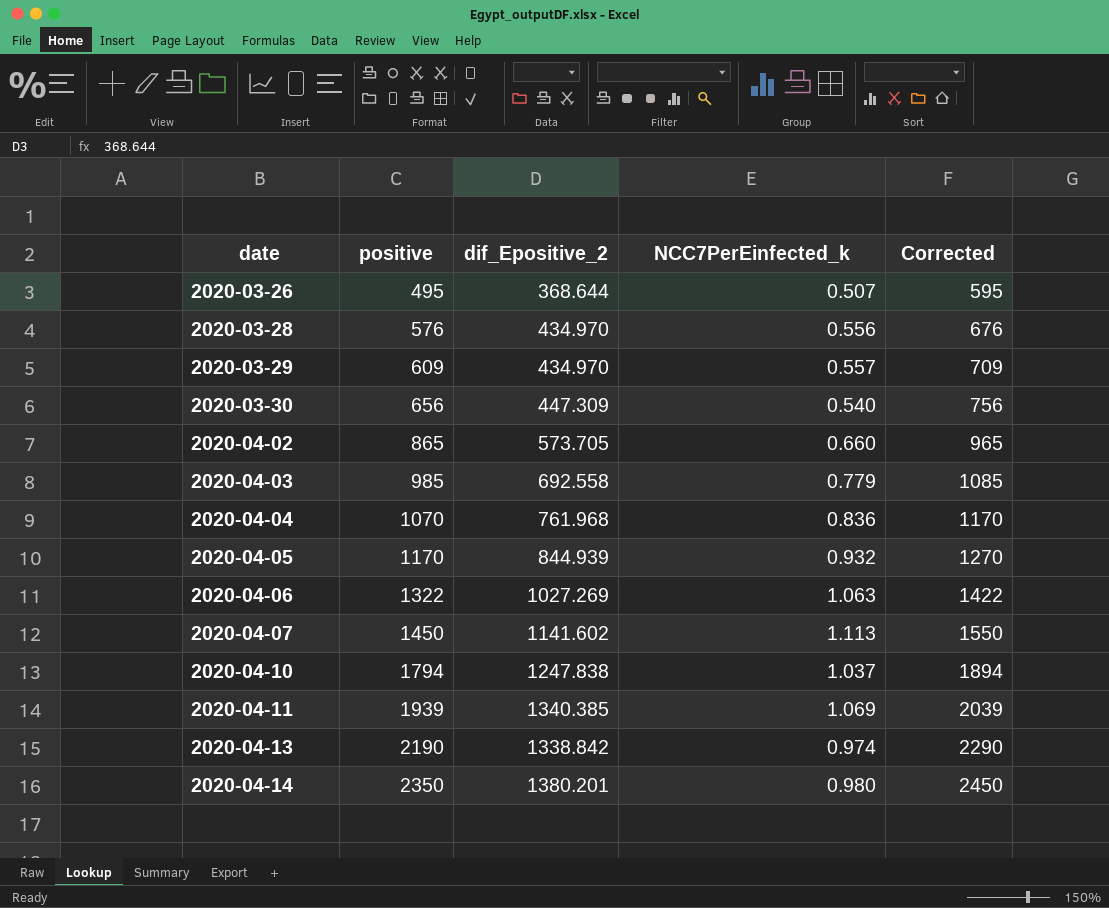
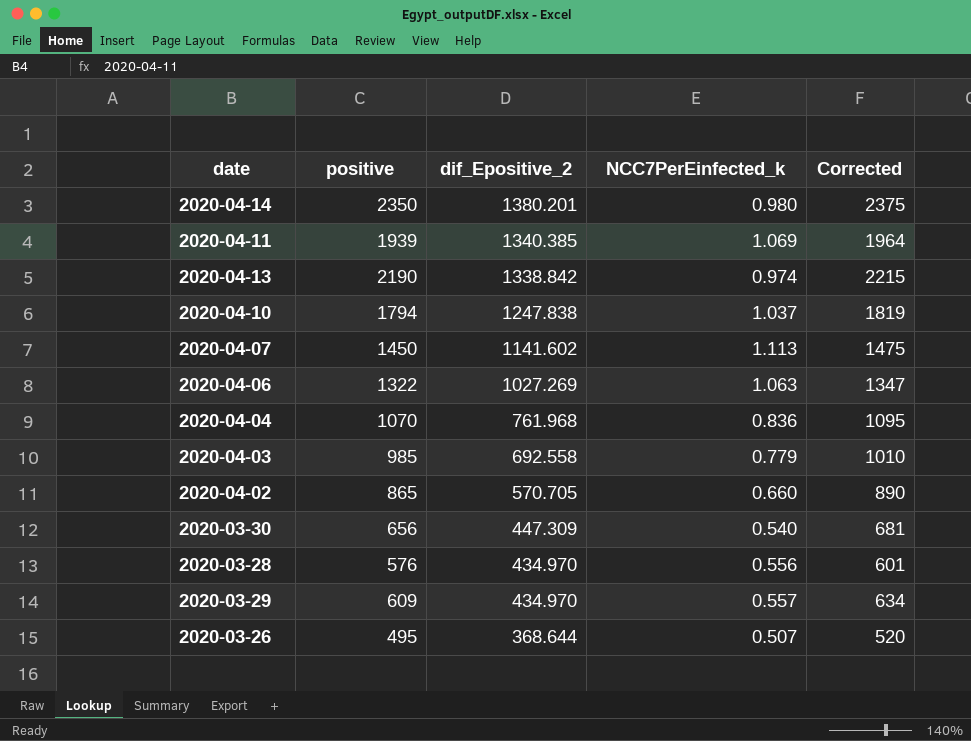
row order: date ascending -> dif_Epositive_2 descending
column Corrected | formula: [positive] + 100 -> [positive] + 25
row 2020-04-05: 1170 | 844.939 | 0.932 | 1270 -> none
2020-04-02 | dif_Epositive_2: 573.705 -> 570.705

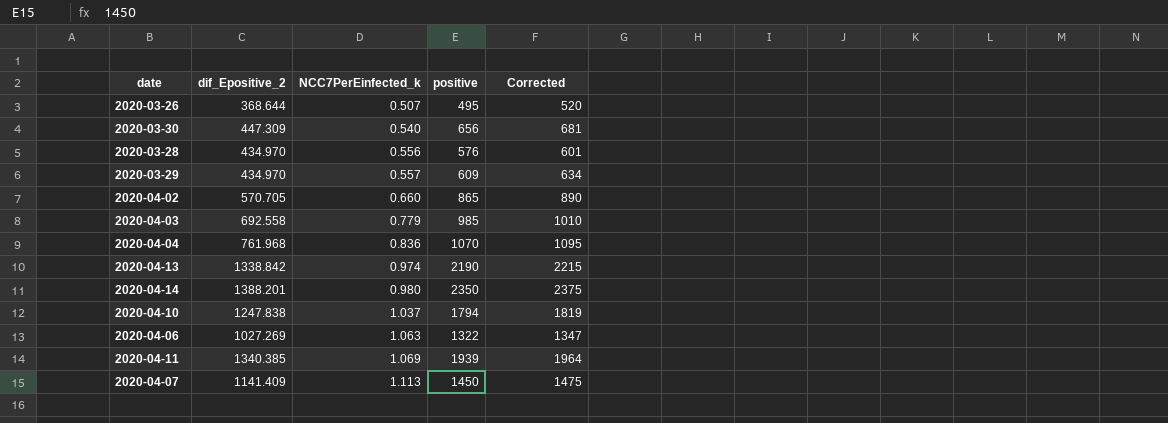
row order: dif_Epositive_2 descending -> NCC7PerEinfected_k ascending
column positive | position: 2 -> 4
2020-04-14 | dif_Epositive_2: 1380.201 -> 1388.201
2020-04-07 | dif_Epositive_2: 1141.602 -> 1141.409

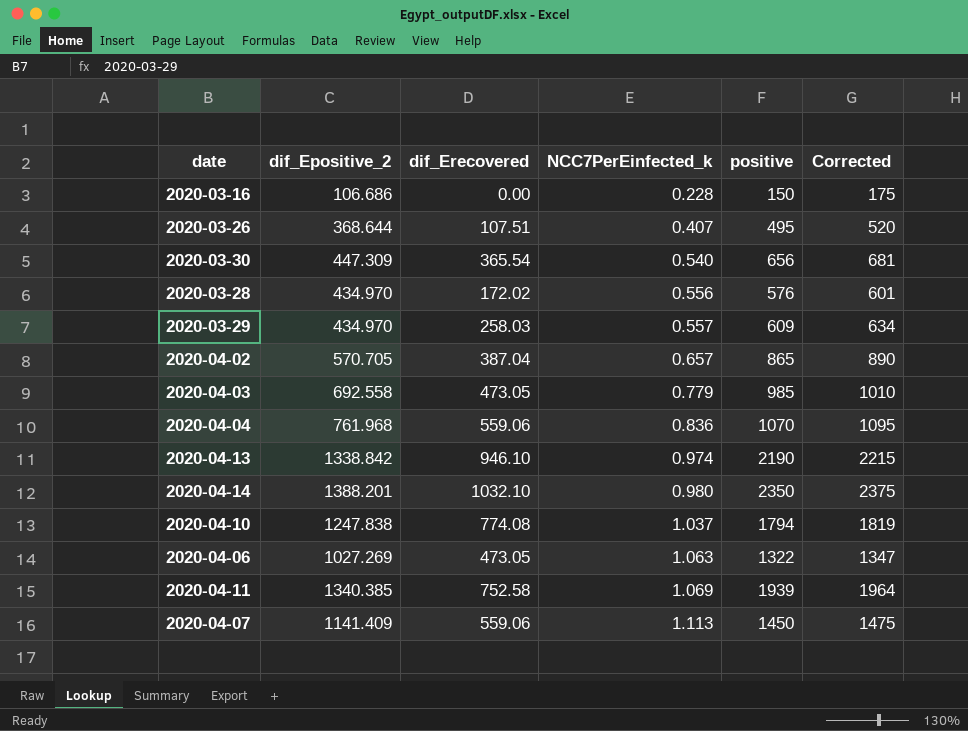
column dif_Erecovered | position: none -> 3
row 2020-03-16: none -> 106.686 | 0.00 | 0.228 | 150 | 175
2020-03-26 | NCC7PerEinfected_k: 0.507 -> 0.407
2020-04-02 | NCC7PerEinfected_k: 0.660 -> 0.657

